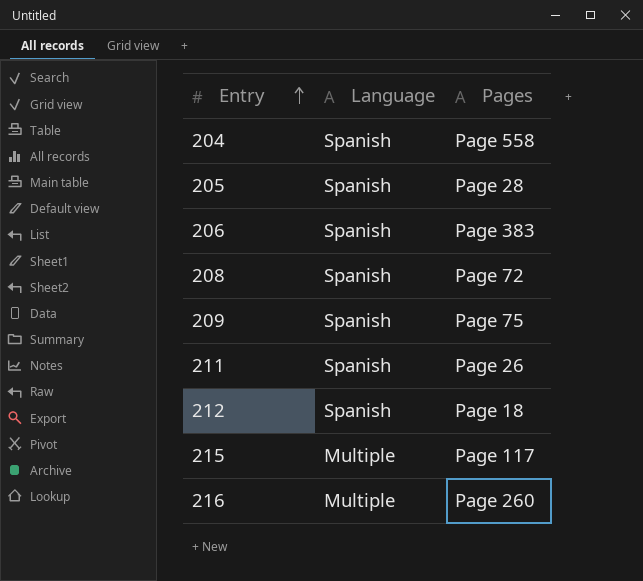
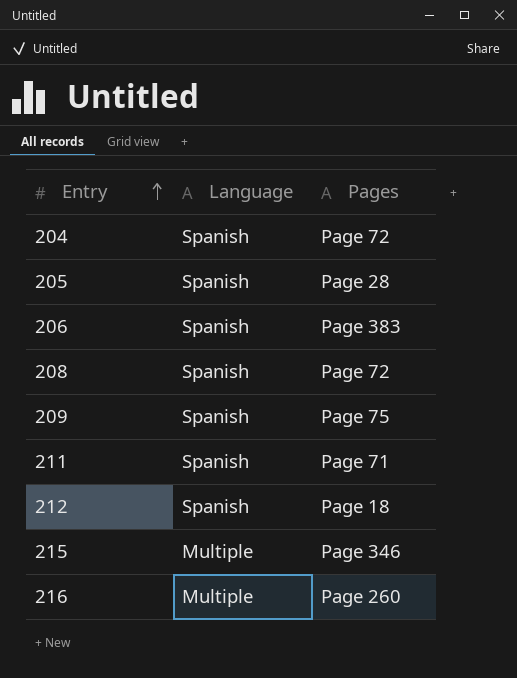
204 | Pages: Page 558 -> Page 72
211 | Pages: Page 26 -> Page 71
215 | Pages: Page 117 -> Page 346

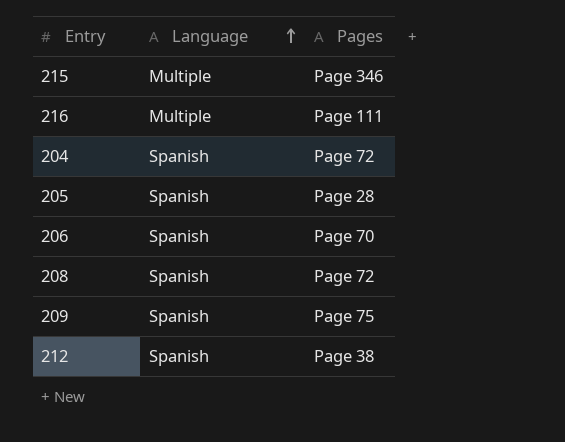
row order: Entry ascending -> Language ascending
row 211: Spanish | Page 71 -> none
216 | Pages: Page 260 -> Page 111
206 | Pages: Page 383 -> Page 70
212 | Pages: Page 18 -> Page 38

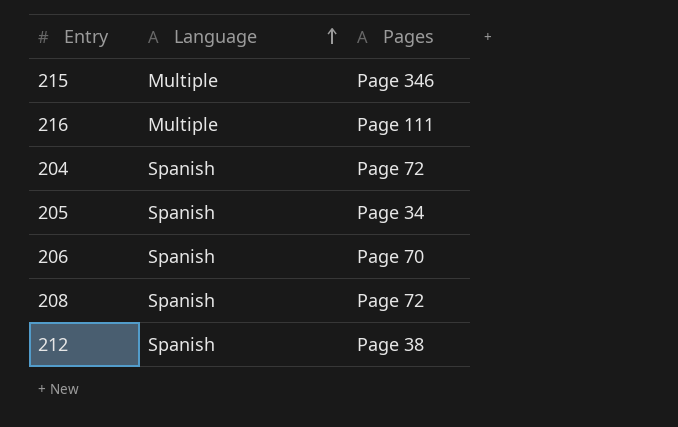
row 209: Spanish | Page 75 -> none
205 | Pages: Page 28 -> Page 34

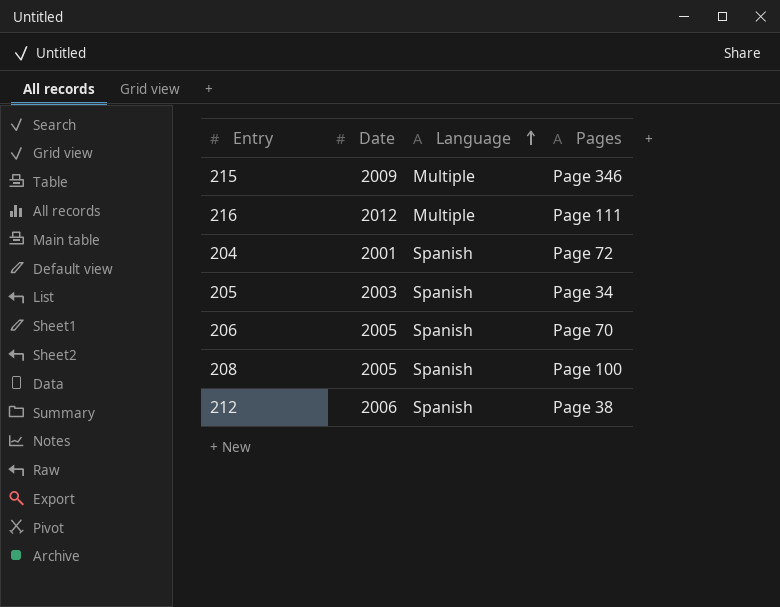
column Date | position: none -> 2
208 | Pages: Page 72 -> Page 100

